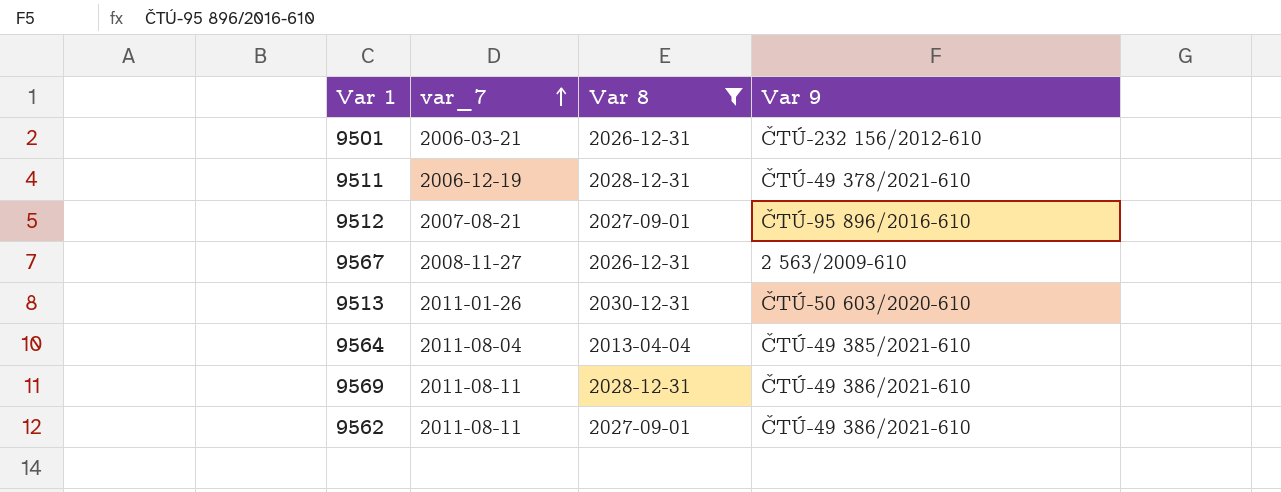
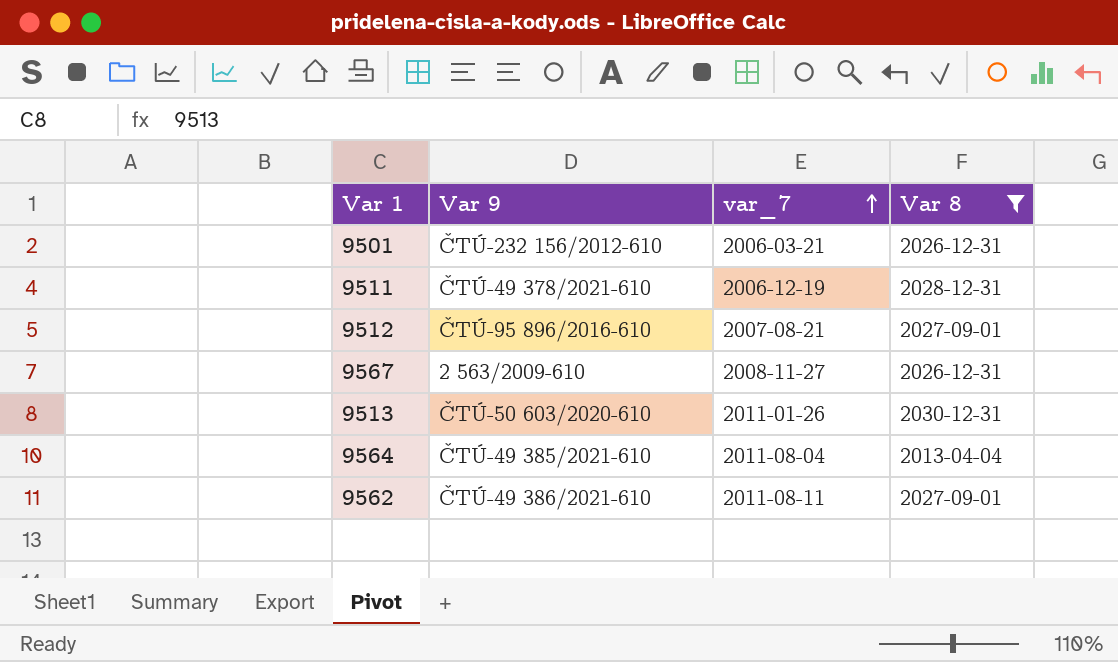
column Var 9 | position: 4 -> 2
row 9569: 2011-08-11 | 2028-12-31 | ČTÚ-49 386/2021-610 -> none

